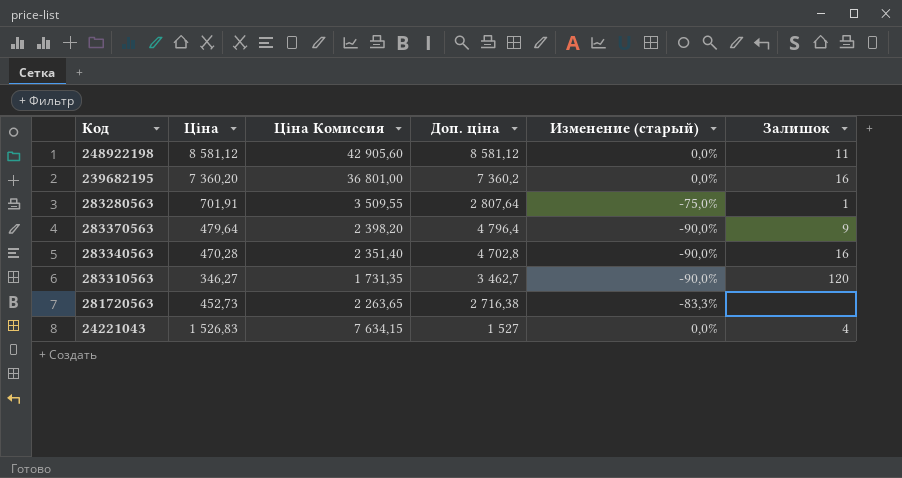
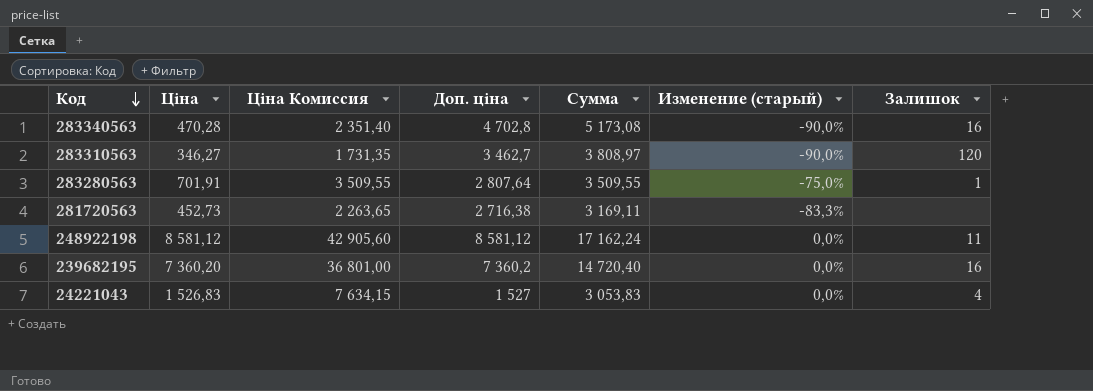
row order: none -> Код descending
column Сумма | formula: none -> [Ціна] + [Доп. ціна]
row 283370563: 479,64 | 2 398,20 | 4 796,4 | -90,0% | 9 -> none

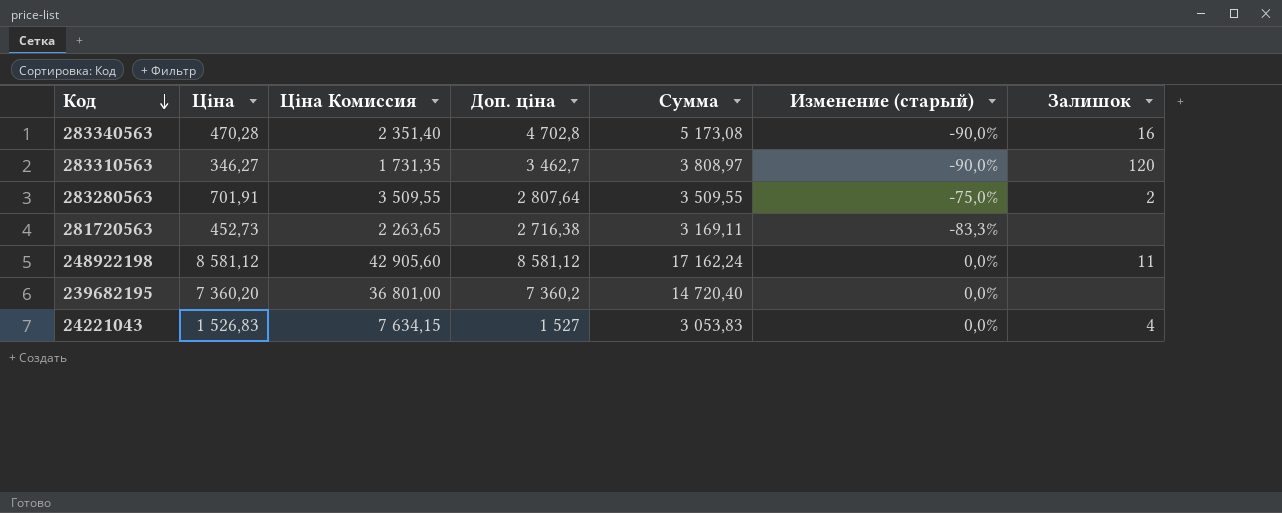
283280563 | Залишок: 1 -> 2
239682195 | Залишок: 16 -> none

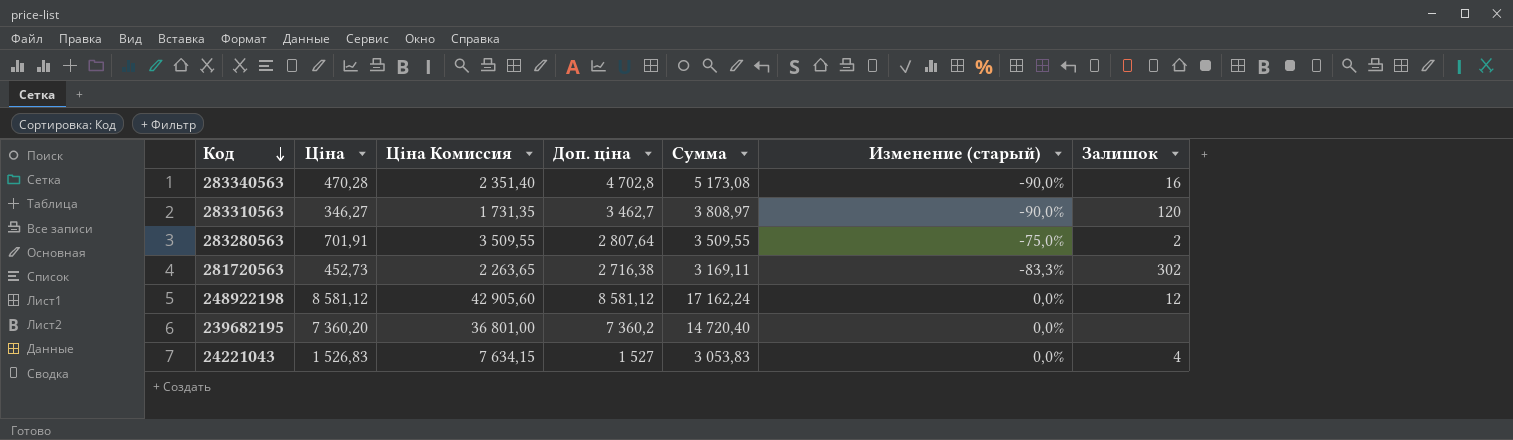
281720563 | Залишок: none -> 302
248922198 | Залишок: 11 -> 12

